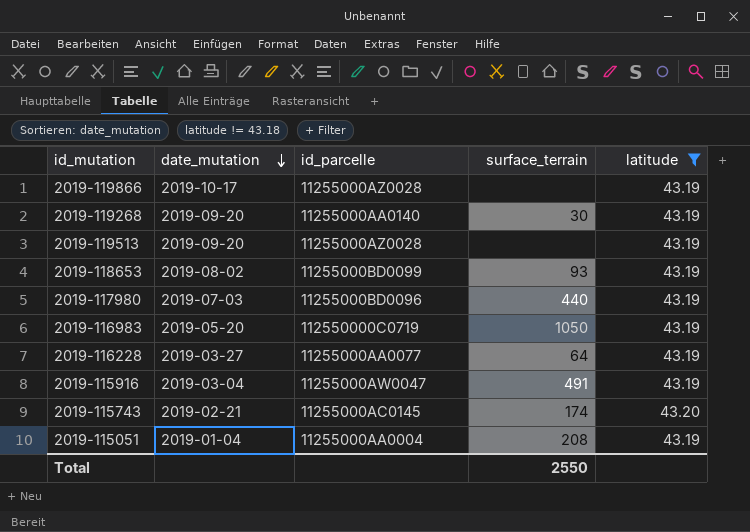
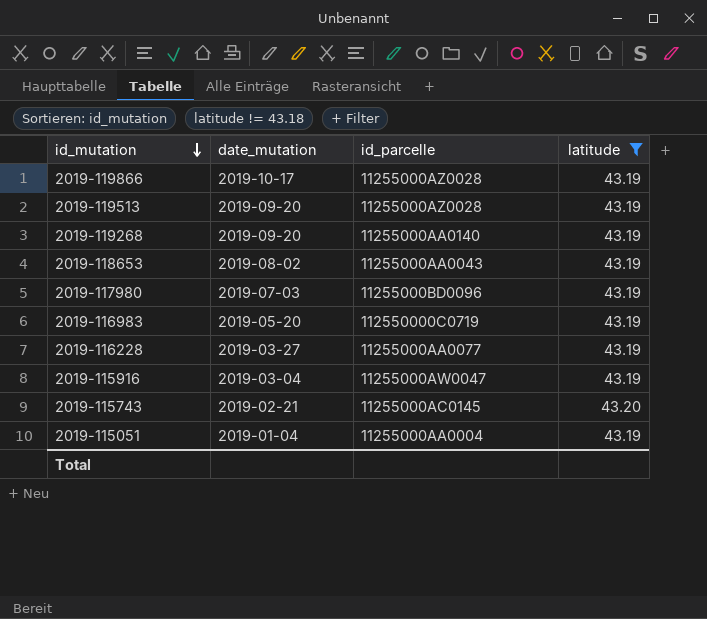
row order: date_mutation descending -> id_mutation descending
column surface_terrain | position: 4 -> none
2019-118653 | id_parcelle: 11255000BD0099 -> 11255000AA0043

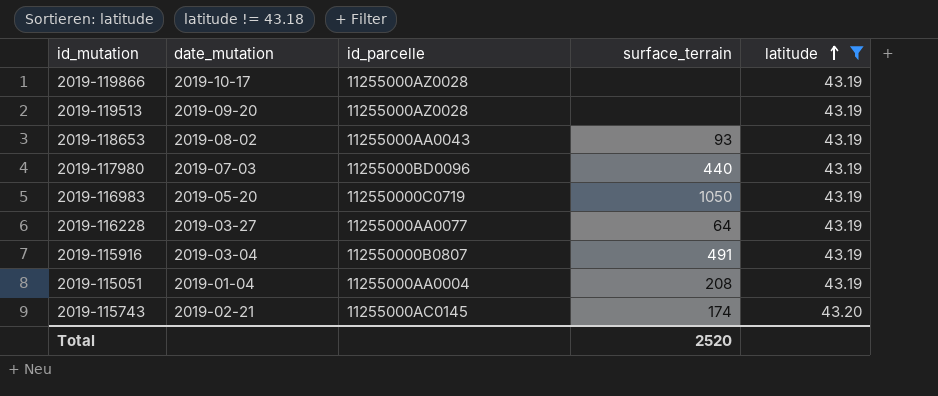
row order: id_mutation descending -> latitude ascending
column surface_terrain | position: none -> 4
row 2019-119268: 2019-09-20 | 11255000AA0140 | 43.19 -> none
2019-115916 | id_parcelle: 11255000AW0047 -> 112550000B0807

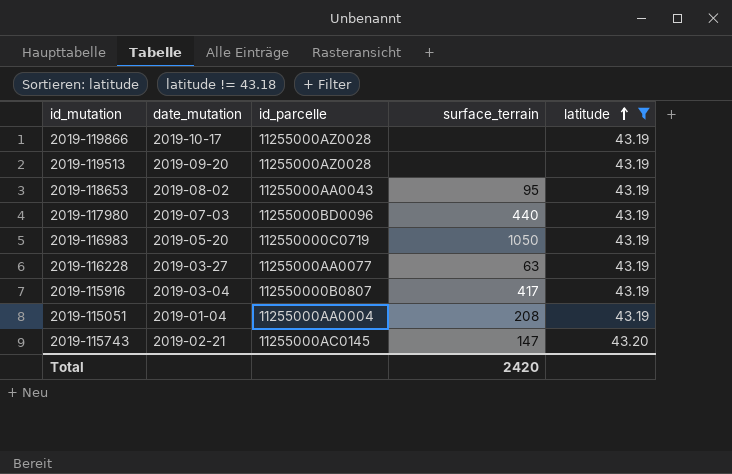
2019-118653 | surface_terrain: 93 -> 95
2019-116228 | surface_terrain: 64 -> 63
2019-115916 | surface_terrain: 491 -> 417
2019-115743 | surface_terrain: 174 -> 147
Total | surface_terrain: 2520 -> 2420

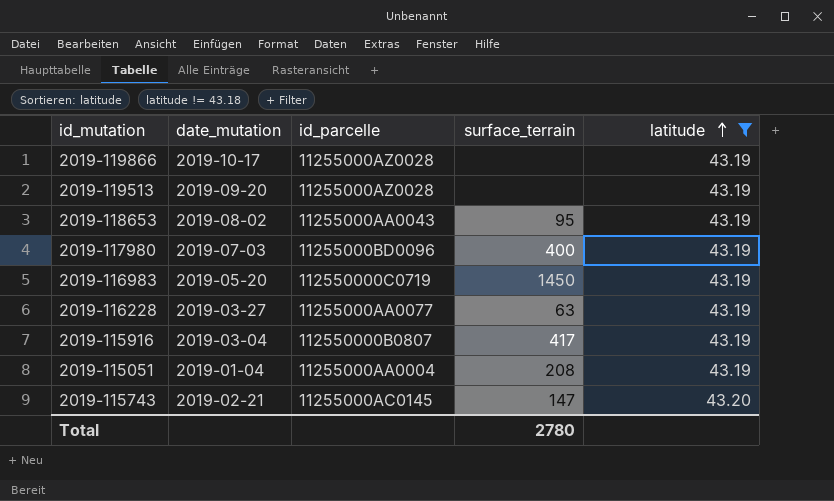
2019-117980 | surface_terrain: 440 -> 400
2019-116983 | surface_terrain: 1050 -> 1450
Total | surface_terrain: 2420 -> 2780

